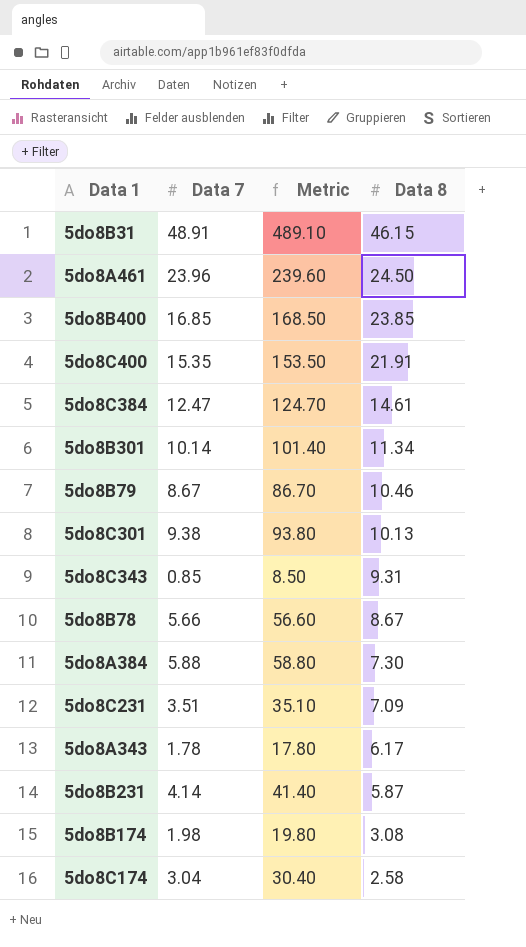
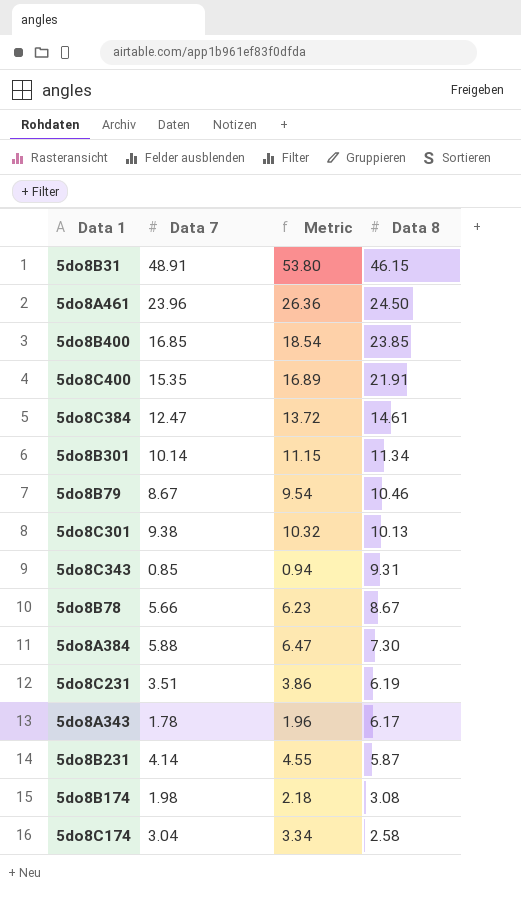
column Metric | formula: [Data 7] * 10 -> [Data 7] * 1.1
5do8C231 | Data 8: 7.09 -> 6.19

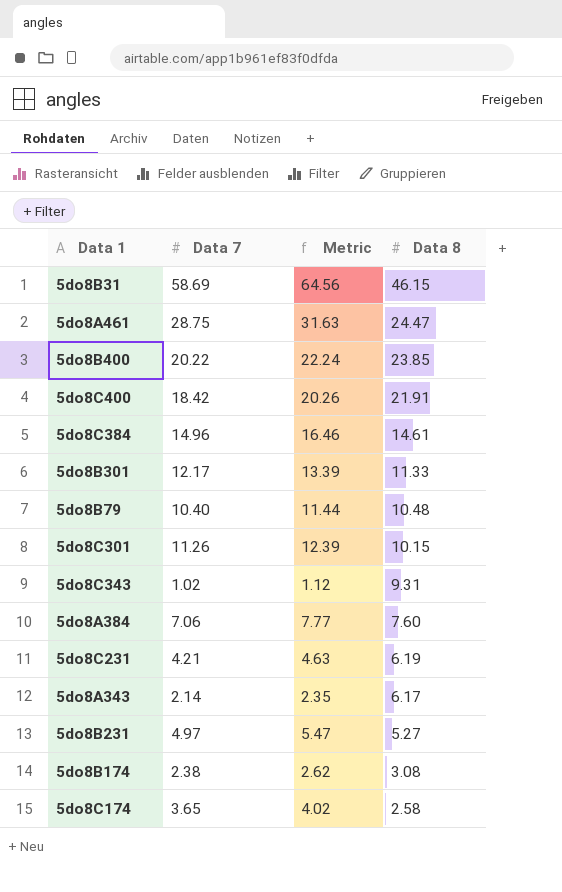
row 5do8B78: 5.66 | 6.23 | 8.67 -> none
5do8B31 | Data 7: 48.91 -> 58.69
5do8B31 | Metric: 53.80 -> 64.56
5do8A461 | Data 7: 23.96 -> 28.75
5do8A461 | Metric: 26.36 -> 31.63
5do8A461 | Data 8: 24.50 -> 24.47
5do8B400 | Data 7: 16.85 -> 20.22
5do8B400 | Metric: 18.54 -> 22.24
5do8C400 | Data 7: 15.35 -> 18.42
5do8C400 | Metric: 16.89 -> 20.26
5do8C384 | Data 7: 12.47 -> 14.96
5do8C384 | Metric: 13.72 -> 16.46
5do8B301 | Data 7: 10.14 -> 12.17
5do8B301 | Metric: 11.15 -> 13.39
5do8B301 | Data 8: 11.34 -> 11.33
5do8B79 | Data 7: 8.67 -> 10.40
5do8B79 | Metric: 9.54 -> 11.44
5do8B79 | Data 8: 10.46 -> 10.48
5do8C301 | Data 7: 9.38 -> 11.26
5do8C301 | Metric: 10.32 -> 12.39
5do8C301 | Data 8: 10.13 -> 10.15
5do8C343 | Data 7: 0.85 -> 1.02
5do8C343 | Metric: 0.94 -> 1.12
5do8A384 | Data 7: 5.88 -> 7.06
5do8A384 | Metric: 6.47 -> 7.77
5do8A384 | Data 8: 7.30 -> 7.60
5do8C231 | Data 7: 3.51 -> 4.21
5do8C231 | Metric: 3.86 -> 4.63
5do8A343 | Data 7: 1.78 -> 2.14
5do8A343 | Metric: 1.96 -> 2.35
5do8B231 | Data 7: 4.14 -> 4.97
5do8B231 | Metric: 4.55 -> 5.47
5do8B231 | Data 8: 5.87 -> 5.27
5do8B174 | Data 7: 1.98 -> 2.38
5do8B174 | Metric: 2.18 -> 2.62
5do8C174 | Data 7: 3.04 -> 3.65
5do8C174 | Metric: 3.34 -> 4.02

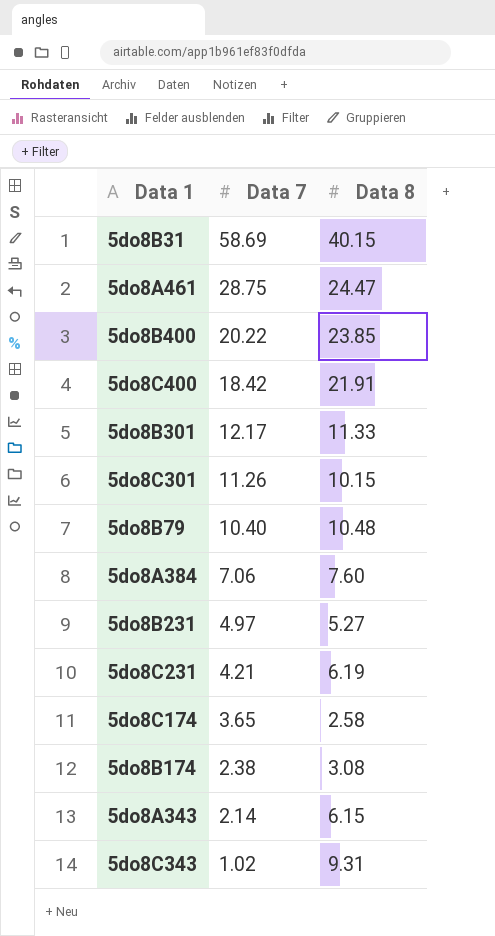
row order: Data 8 descending -> Data 7 descending
column Metric | formula: [Data 7] * 1.1 -> none
row 5do8C384: 14.96 | 16.46 | 14.61 -> none
5do8B31 | Data 8: 46.15 -> 40.15
5do8A343 | Data 8: 6.17 -> 6.15

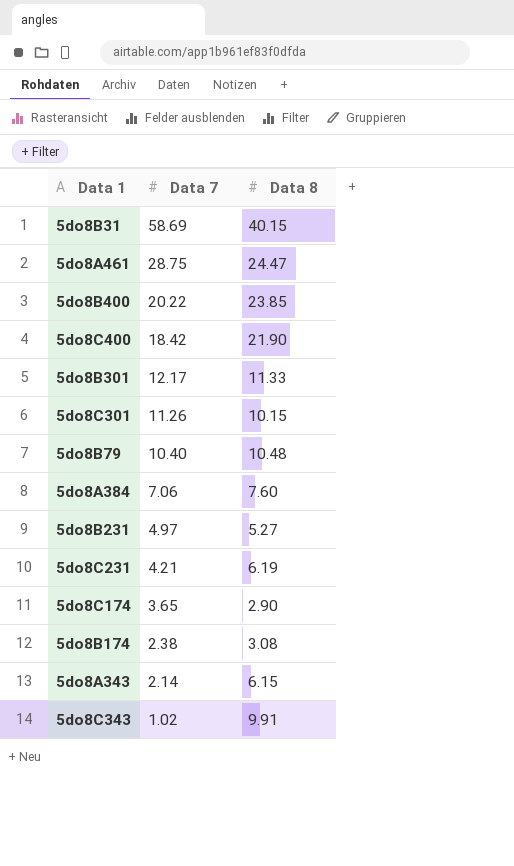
5do8C400 | Data 8: 21.91 -> 21.90
5do8C174 | Data 8: 2.58 -> 2.90
5do8C343 | Data 8: 9.31 -> 9.91

